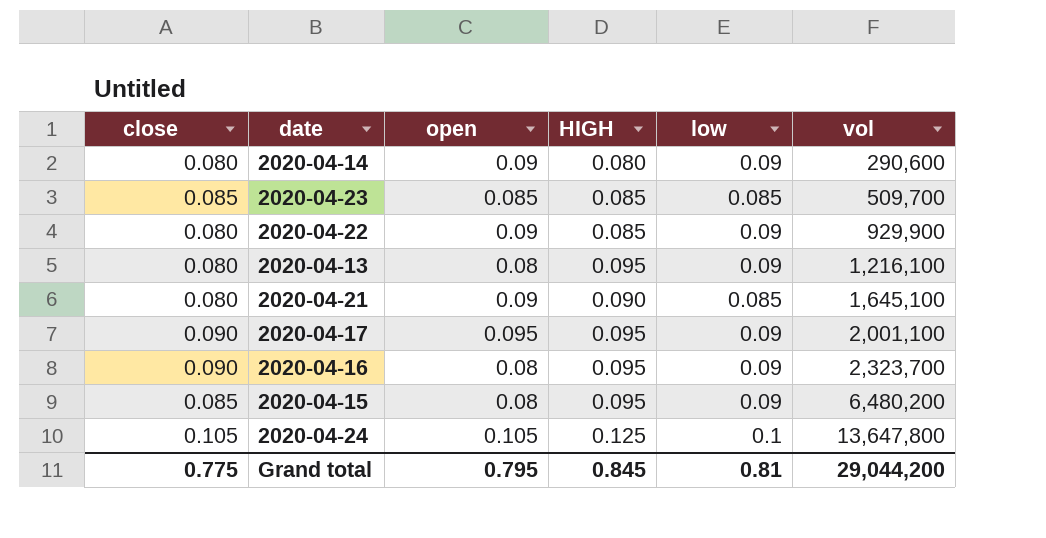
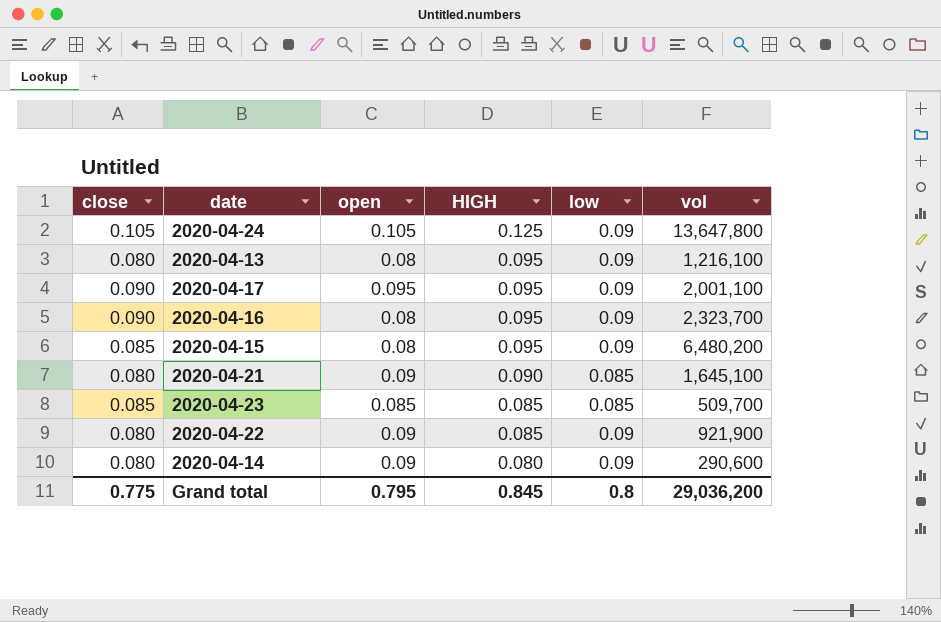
row order: vol ascending -> HIGH descending
2020-04-24 | low: 0.1 -> 0.09
2020-04-22 | vol: 929,900 -> 921,900
Grand total | low: 0.81 -> 0.8
Grand total | vol: 29,044,200 -> 29,036,200

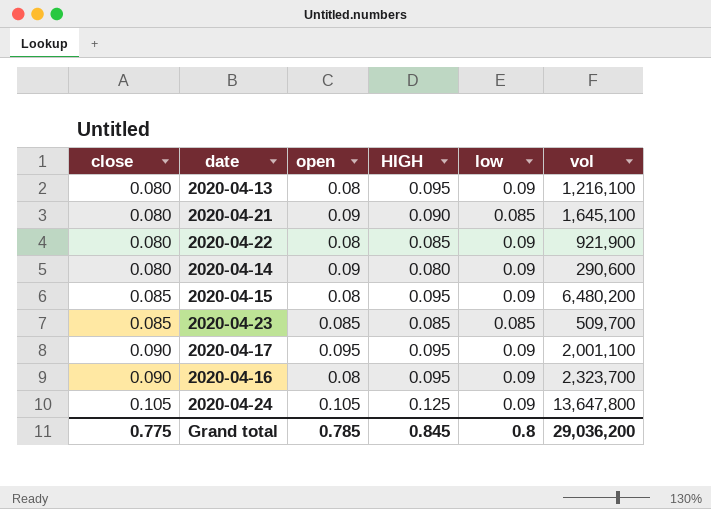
row order: HIGH descending -> close ascending
2020-04-22 | open: 0.09 -> 0.08
Grand total | open: 0.795 -> 0.785

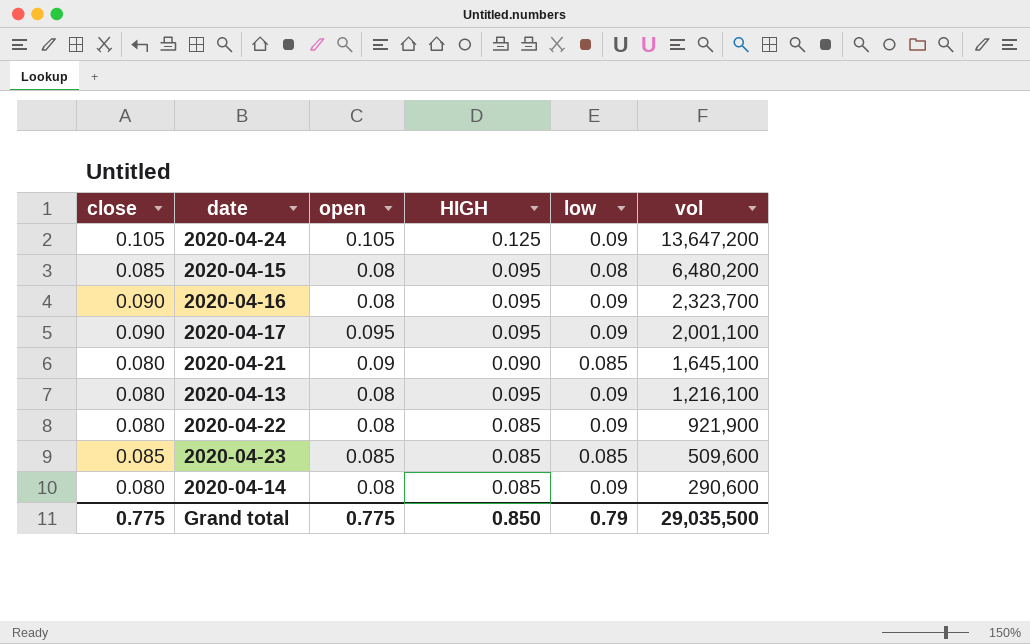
row order: close ascending -> vol descending
2020-04-24 | vol: 13,647,800 -> 13,647,200
2020-04-15 | low: 0.09 -> 0.08
2020-04-23 | vol: 509,700 -> 509,600
2020-04-14 | open: 0.09 -> 0.08
2020-04-14 | HIGH: 0.080 -> 0.085
Grand total | open: 0.785 -> 0.775
Grand total | HIGH: 0.845 -> 0.850
Grand total | low: 0.8 -> 0.79
Grand total | vol: 29,036,200 -> 29,035,500

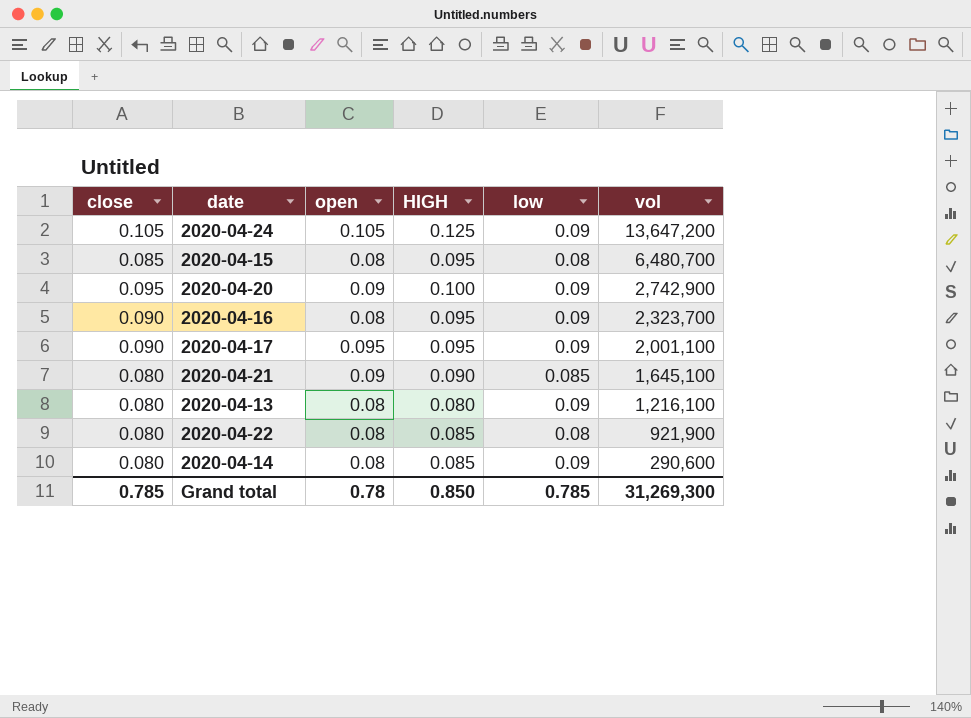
row 2020-04-23: 0.085 | 0.085 | 0.085 | 0.085 | 509,600 -> none
2020-04-15 | vol: 6,480,200 -> 6,480,700
row 2020-04-20: none -> 0.095 | 0.09 | 0.100 | 0.09 | 2,742,900
2020-04-13 | HIGH: 0.095 -> 0.080
2020-04-22 | low: 0.09 -> 0.08
Grand total | close: 0.775 -> 0.785
Grand total | open: 0.775 -> 0.78
Grand total | low: 0.79 -> 0.785
Grand total | vol: 29,035,500 -> 31,269,300

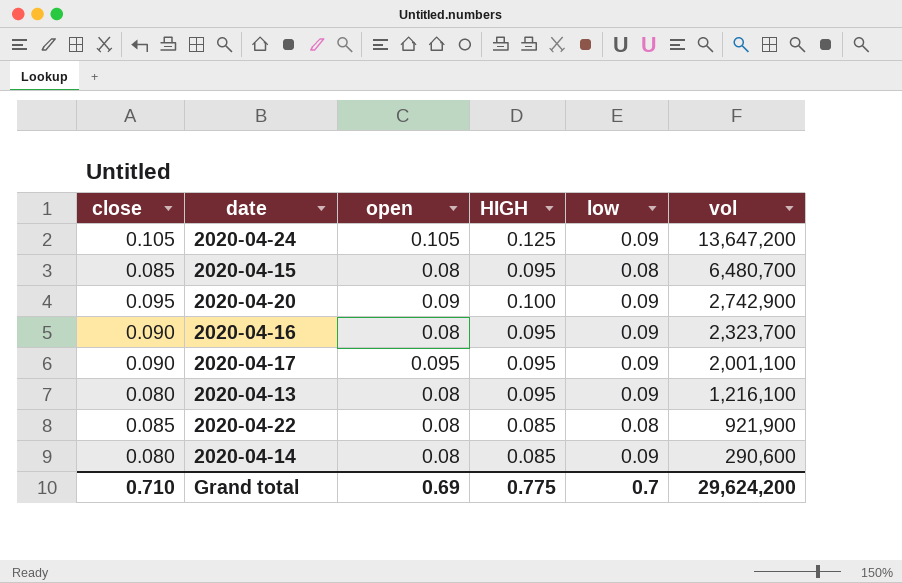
row 2020-04-21: 0.080 | 0.09 | 0.090 | 0.085 | 1,645,100 -> none
2020-04-13 | HIGH: 0.080 -> 0.095
2020-04-22 | close: 0.080 -> 0.085
Grand total | close: 0.785 -> 0.710
Grand total | open: 0.78 -> 0.69
Grand total | HIGH: 0.850 -> 0.775
Grand total | low: 0.785 -> 0.7
Grand total | vol: 31,269,300 -> 29,624,200

